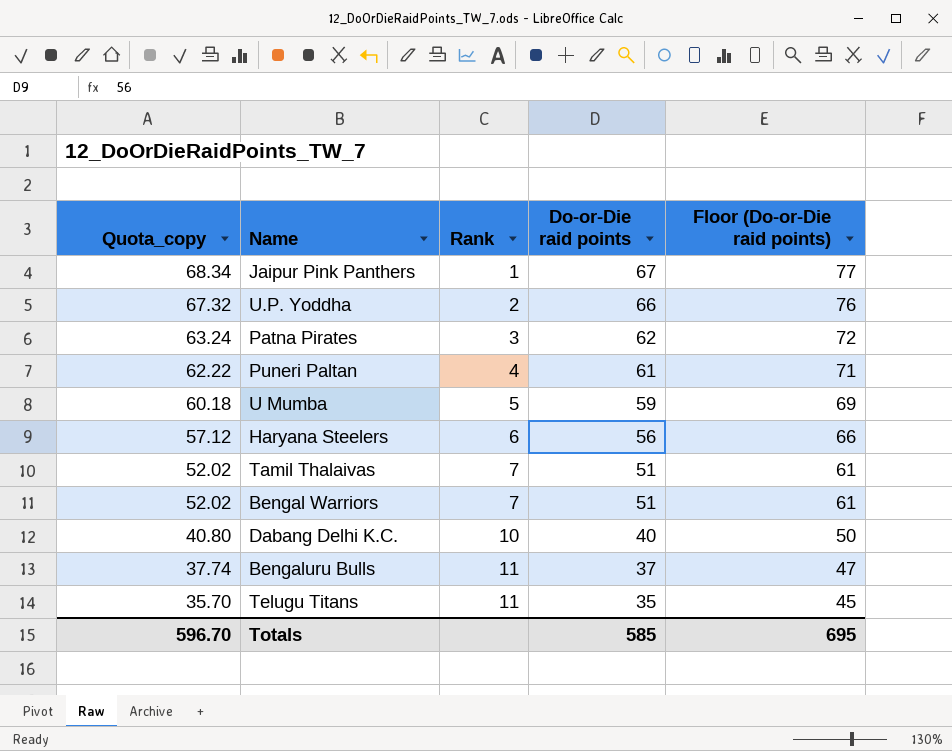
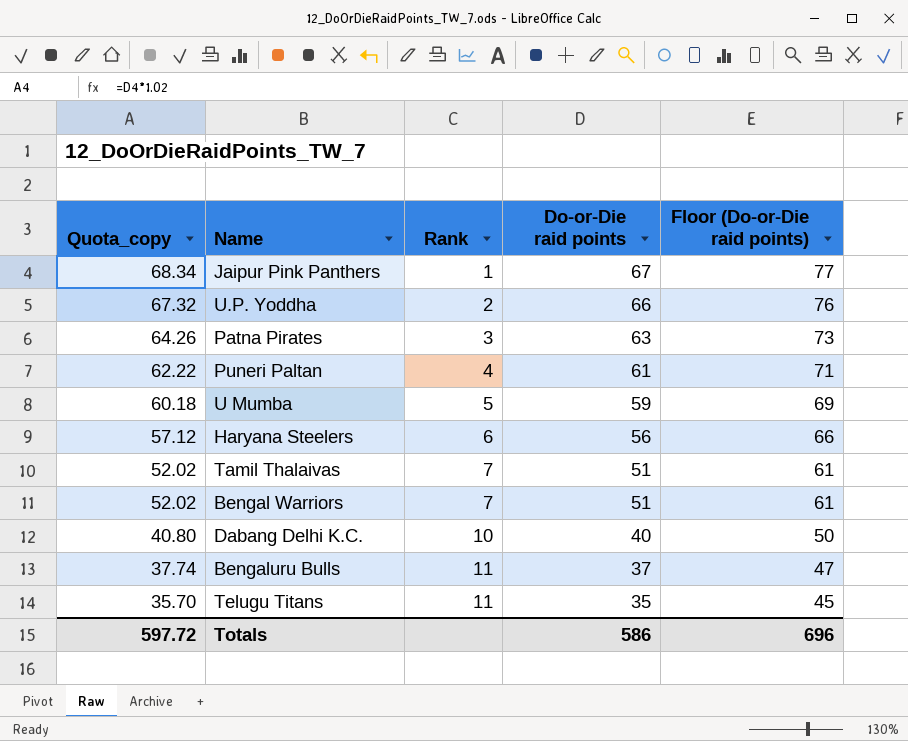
Patna Pirates | Quota_copy: 63.24 -> 64.26
Patna Pirates | Do-or-Die raid points: 62 -> 63
Patna Pirates | Floor (Do-or-Die raid points): 72 -> 73
Totals | Quota_copy: 596.70 -> 597.72
Totals | Do-or-Die raid points: 585 -> 586
Totals | Floor (Do-or-Die raid points): 695 -> 696

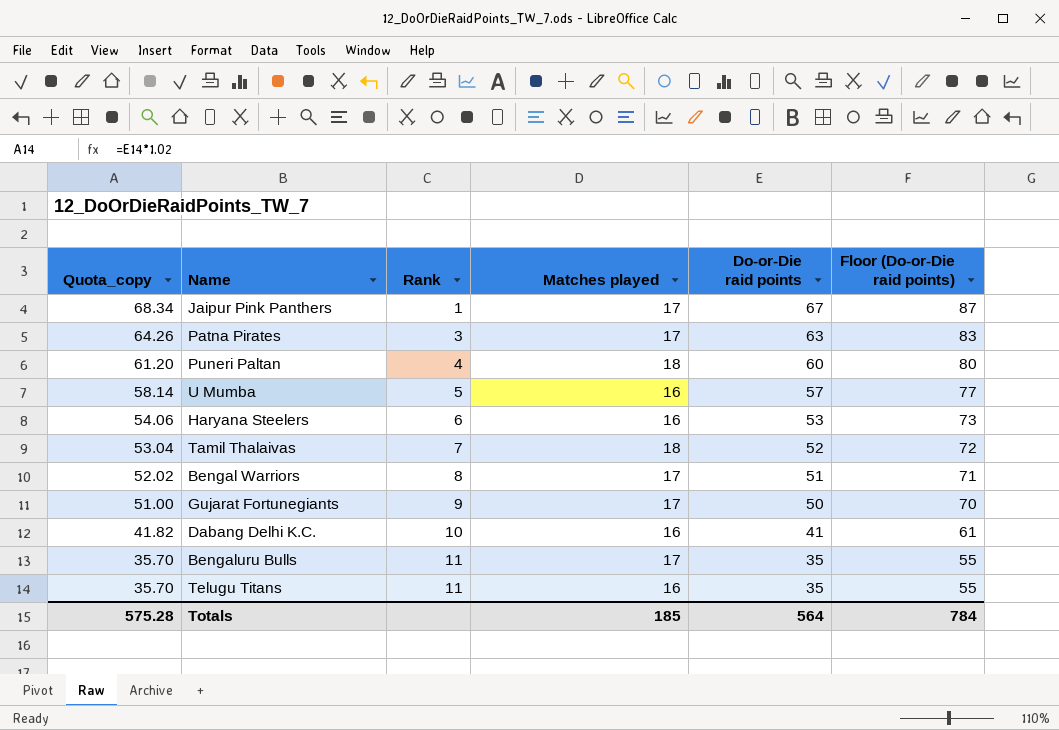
column Matches played | position: none -> 4
column Floor (Do-or-Die raid points) | formula: [Do-or-Die raid points] + 10 -> [Do-or-Die raid points] + 20
row U.P. Yoddha: 67.32 | 2 | 66 | 76 -> none
Puneri Paltan | Quota_copy: 62.22 -> 61.20
Puneri Paltan | Do-or-Die raid points: 61 -> 60
U Mumba | Quota_copy: 60.18 -> 58.14
U Mumba | Do-or-Die raid points: 59 -> 57
Haryana Steelers | Quota_copy: 57.12 -> 54.06
Haryana Steelers | Do-or-Die raid points: 56 -> 53
Tamil Thalaivas | Quota_copy: 52.02 -> 53.04
Tamil Thalaivas | Do-or-Die raid points: 51 -> 52
Bengal Warriors | Rank: 7 -> 8
row Gujarat Fortunegiants: none -> 51.00 | 9 | 17 | 50 | 70
Dabang Delhi K.C. | Quota_copy: 40.80 -> 41.82
Dabang Delhi K.C. | Do-or-Die raid points: 40 -> 41
Bengaluru Bulls | Quota_copy: 37.74 -> 35.70
Bengaluru Bulls | Do-or-Die raid points: 37 -> 35
Totals | Quota_copy: 597.72 -> 575.28
Totals | Do-or-Die raid points: 586 -> 564
Totals | Floor (Do-or-Die raid points): 696 -> 784

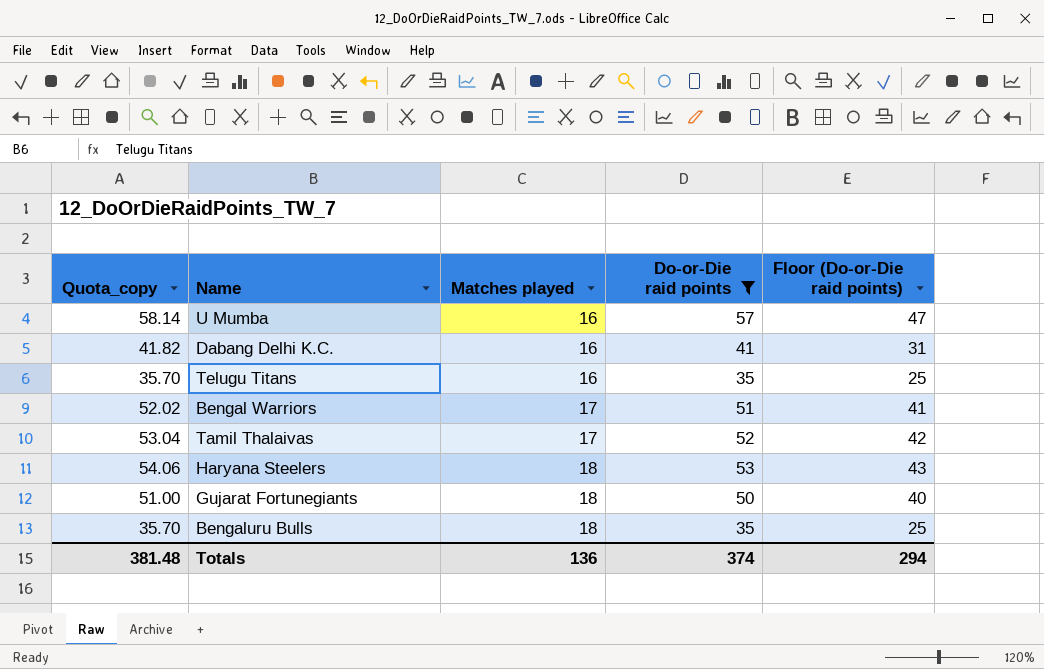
filter: none -> Do-or-Die raid points <= 57
row order: Quota_copy descending -> Matches played ascending
column Rank | position: 3 -> none
column Floor (Do-or-Die raid points) | formula: [Do-or-Die raid points] + 20 -> [Do-or-Die raid points] - 10
Tamil Thalaivas | Matches played: 18 -> 17
Haryana Steelers | Matches played: 16 -> 18
Gujarat Fortunegiants | Matches played: 17 -> 18
Bengaluru Bulls | Matches played: 17 -> 18
Totals | Quota_copy: 575.28 -> 381.48
Totals | Matches played: 185 -> 136
Totals | Do-or-Die raid points: 564 -> 374
Totals | Floor (Do-or-Die raid points): 784 -> 294

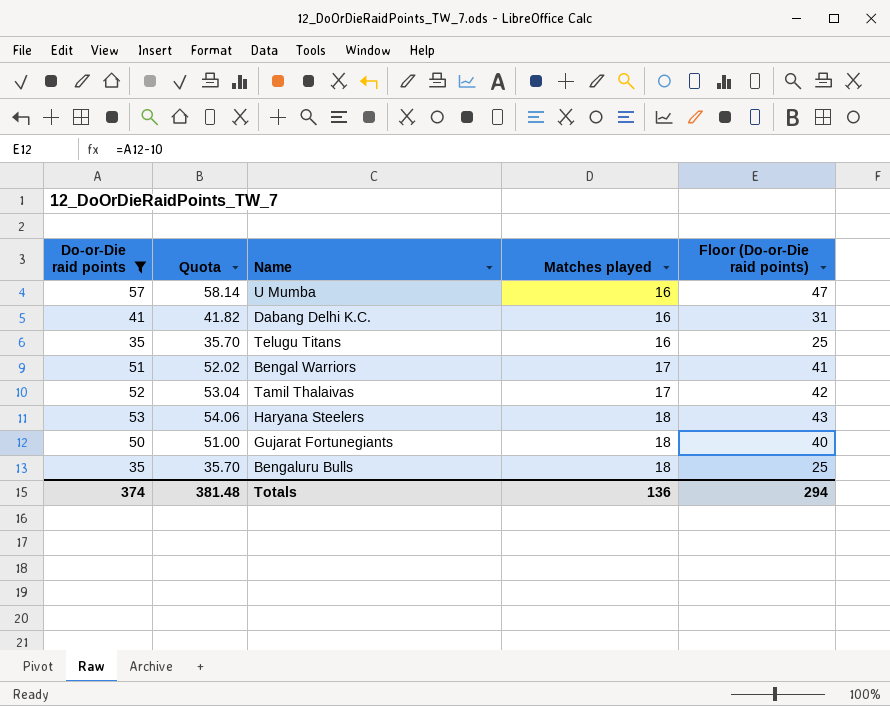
column Do-or-Die raid points | position: 4 -> 1
column name: Quota_copy -> Quota

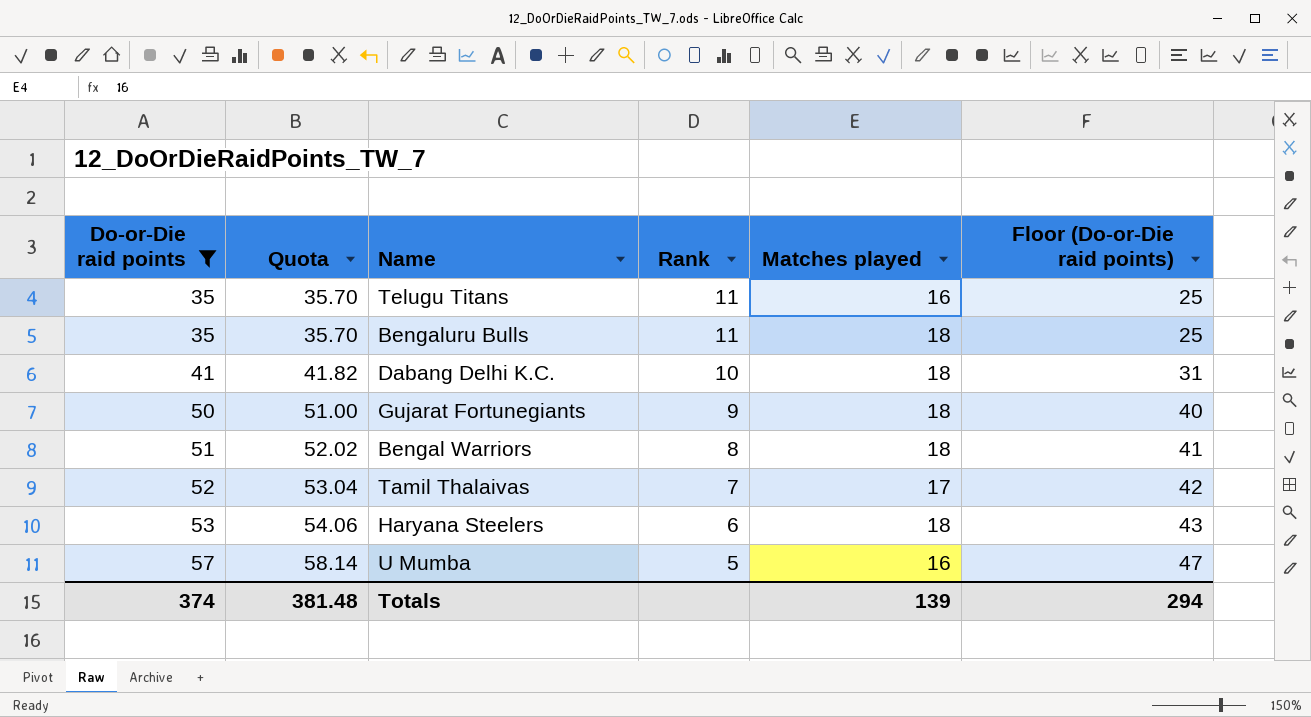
row order: Matches played ascending -> Do-or-Die raid points ascending
column Rank | position: none -> 4
Dabang Delhi K.C. | Matches played: 16 -> 18
Bengal Warriors | Matches played: 17 -> 18
Totals | Matches played: 136 -> 139

